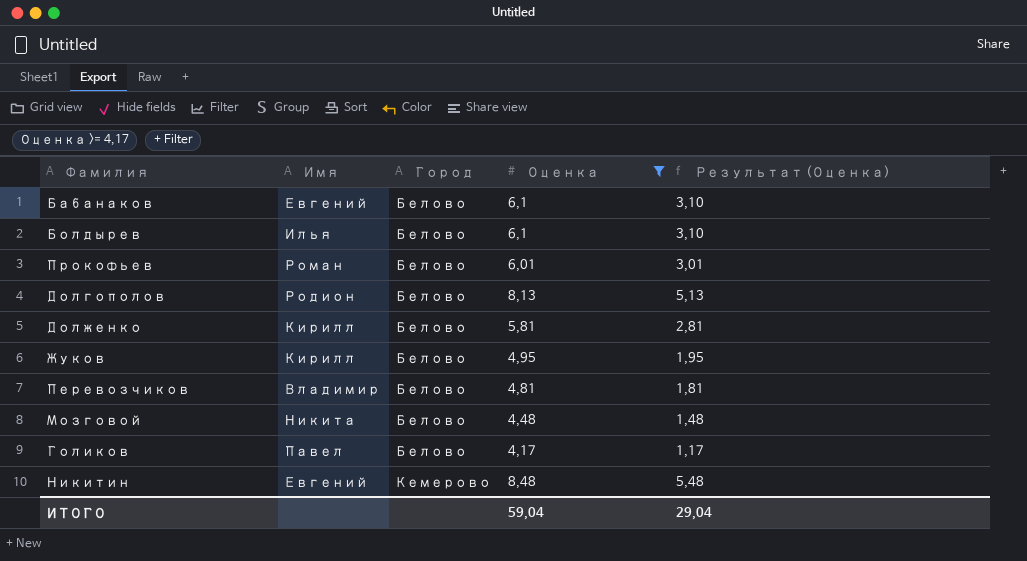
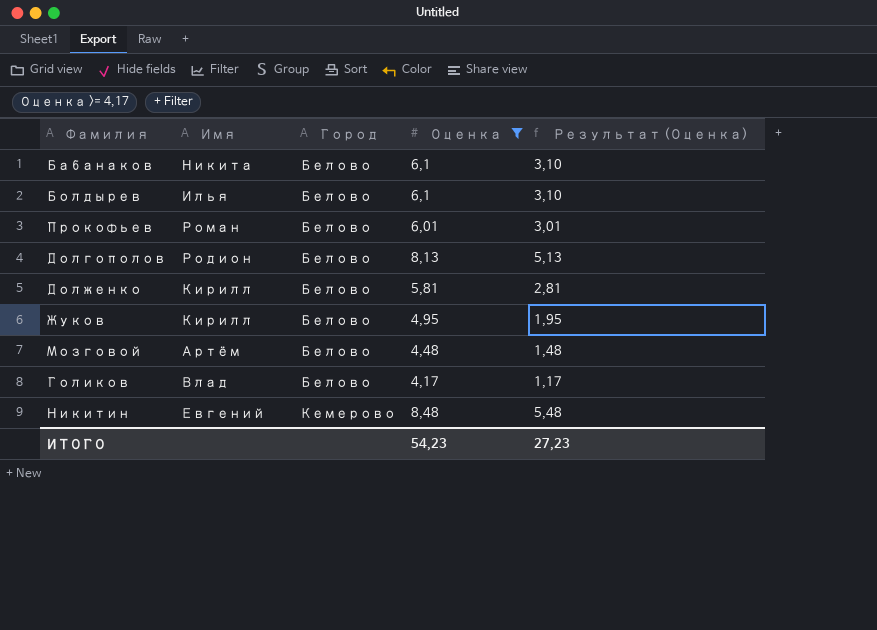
row Перевозчиков: Владимир | Белово | 4,81 | 1,81 -> none
Бабанаков | Имя: Евгений -> Никита
Мозговой | Имя: Никита -> Артём
Голиков | Имя: Павел -> Влад
ИТОГО | Оценка: 59,04 -> 54,23
ИТОГО | Результат (Оценка): 29,04 -> 27,23

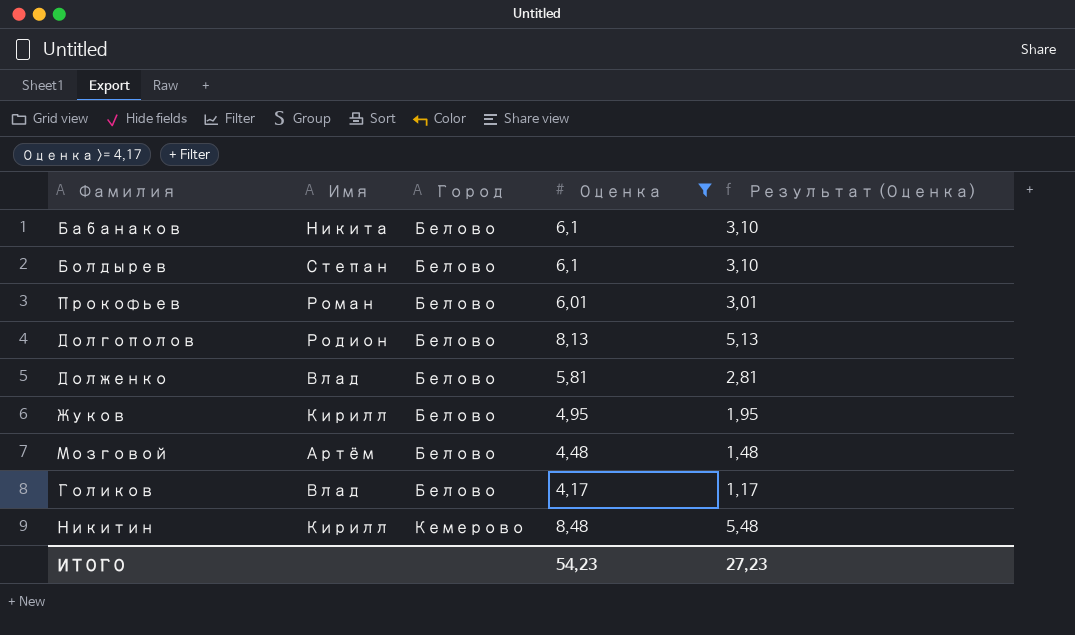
Болдырев | Имя: Илья -> Степан
Долженко | Имя: Кирилл -> Влад
Никитин | Имя: Евгений -> Кирилл

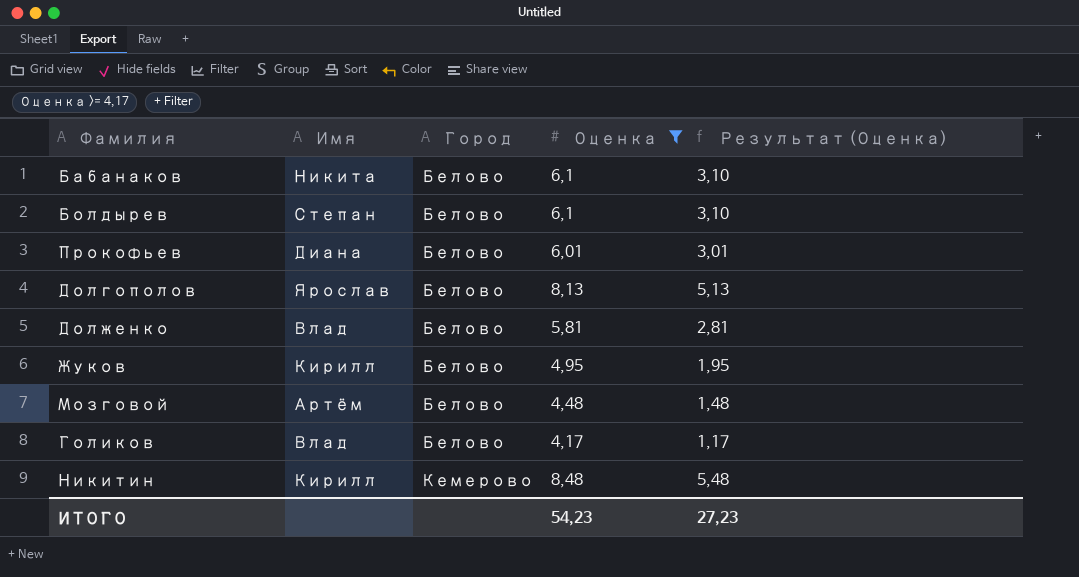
Прокофьев | Имя: Роман -> Диана
Долгополов | Имя: Родион -> Ярослав

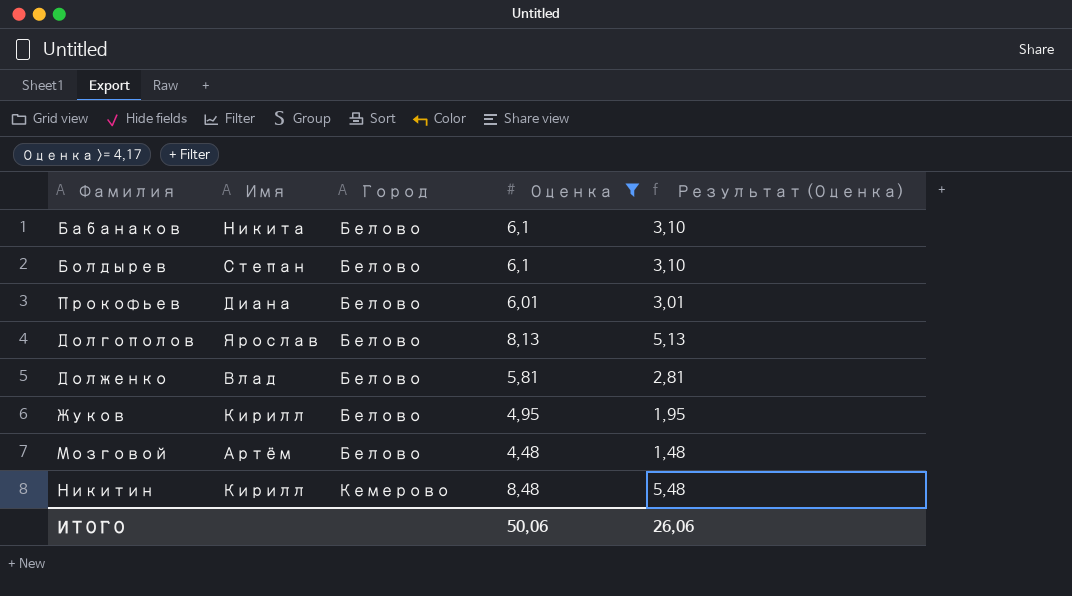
row Голиков: Влад | Белово | 4,17 | 1,17 -> none
ИТОГО | Оценка: 54,23 -> 50,06
ИТОГО | Результат (Оценка): 27,23 -> 26,06

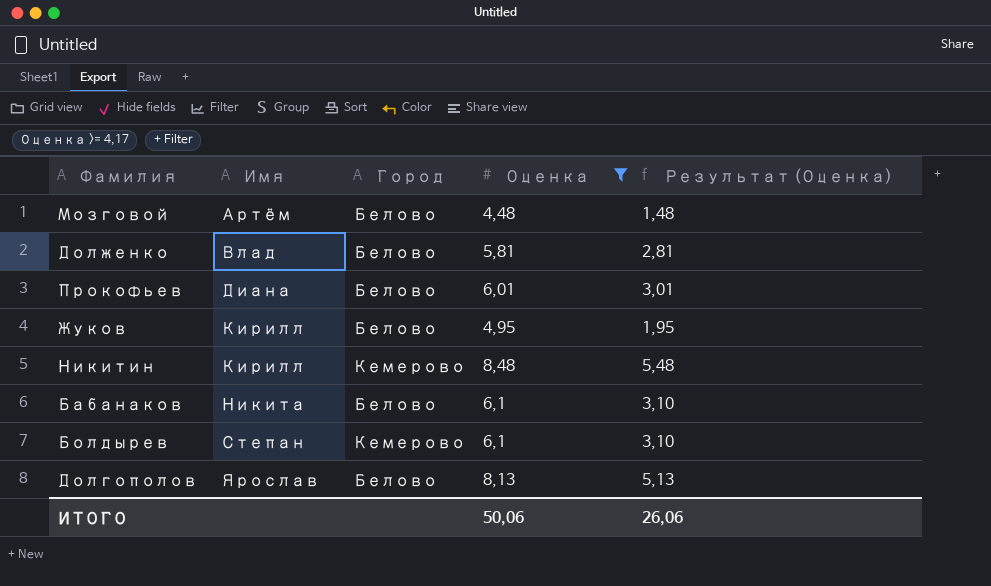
row order: Город ascending -> Имя ascending
Болдырев | Город: Белово -> Кемерово

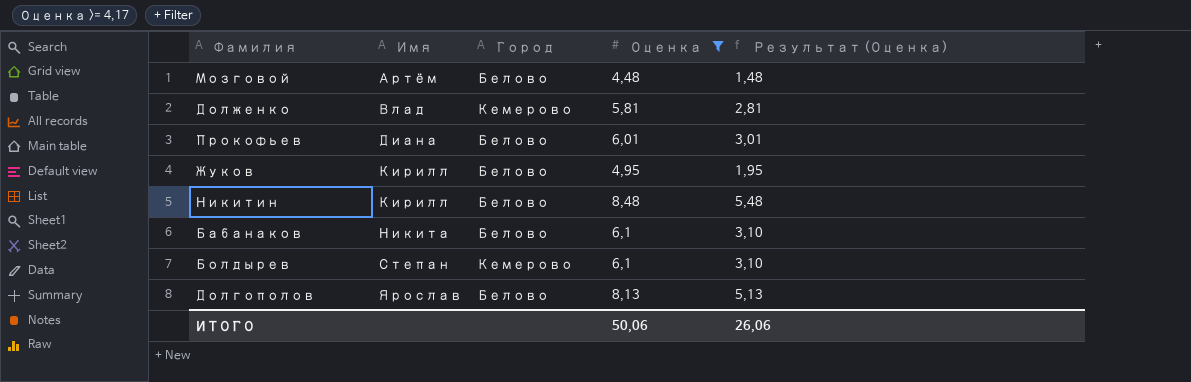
Долженко | Город: Белово -> Кемерово
Никитин | Город: Кемерово -> Белово

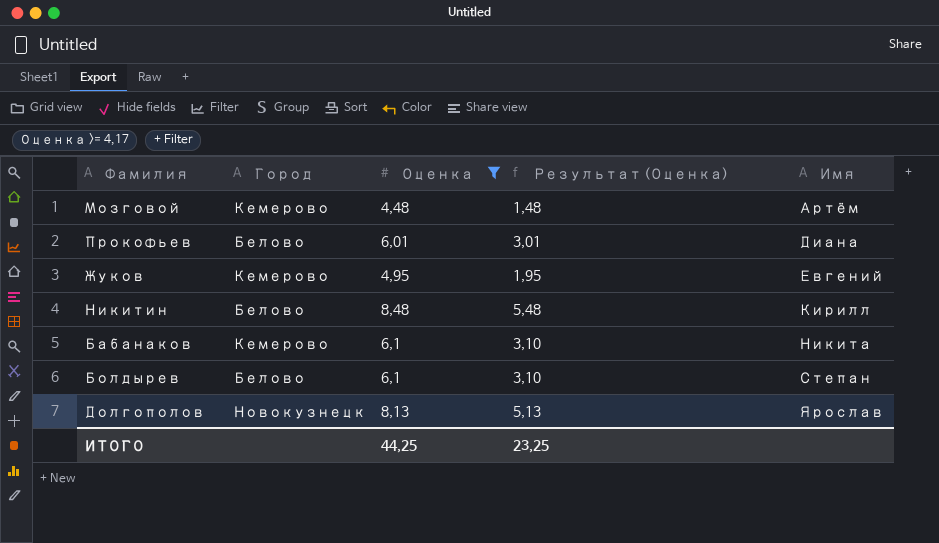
column Имя | position: 2 -> 5
row Долженко: Влад | Кемерово | 5,81 | 2,81 -> none
Мозговой | Город: Белово -> Кемерово
Жуков | Город: Белово -> Кемерово
Жуков | Имя: Кирилл -> Евгений
Бабанаков | Город: Белово -> Кемерово
Болдырев | Город: Кемерово -> Белово
Долгополов | Город: Белово -> Новокузнецк
ИТОГО | Оценка: 50,06 -> 44,25
ИТОГО | Результат (Оценка): 26,06 -> 23,25

